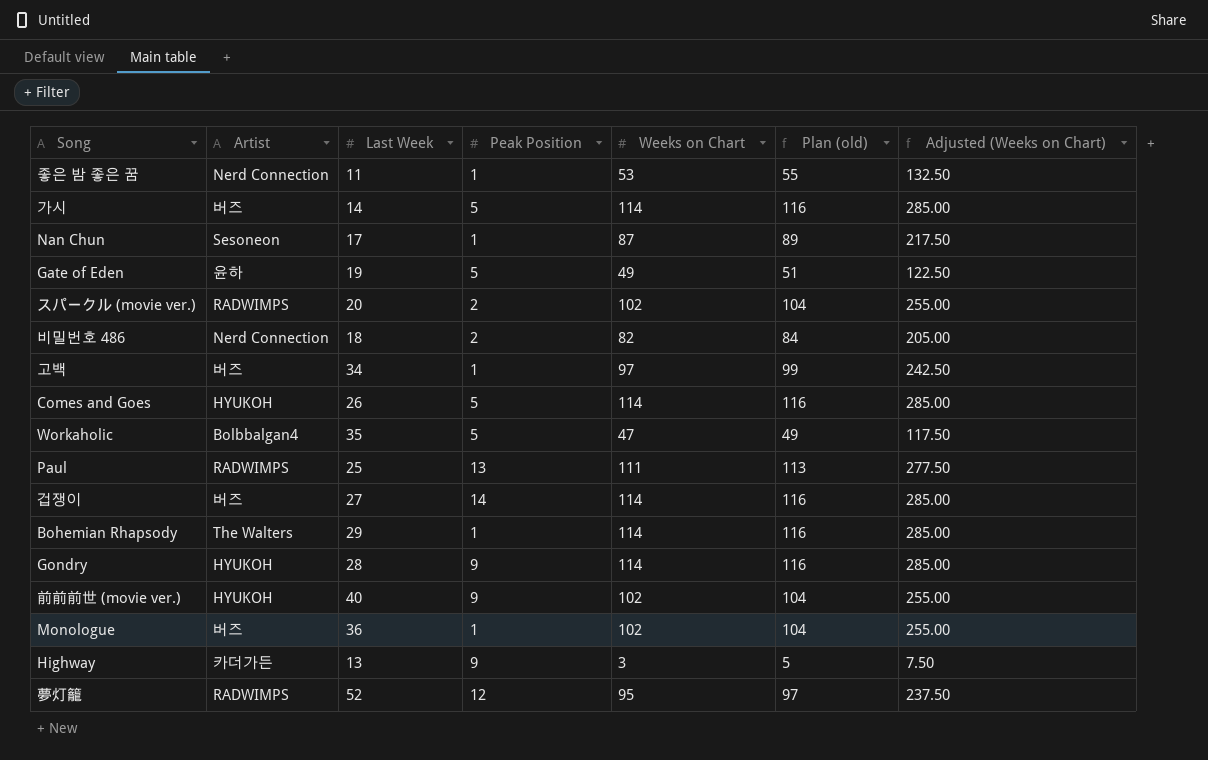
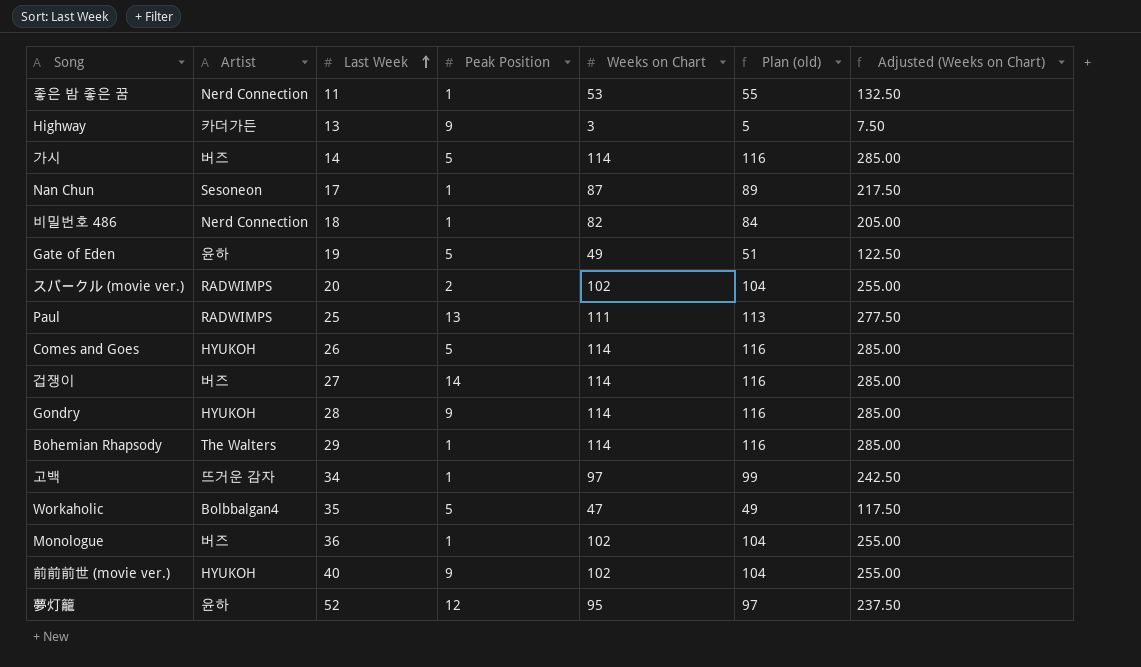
row order: none -> Last Week ascending
비밀번호 486 | Peak Position: 2 -> 1
고백 | Artist: 버즈 -> 뜨거운 감자
夢灯籠 | Artist: RADWIMPS -> 윤하

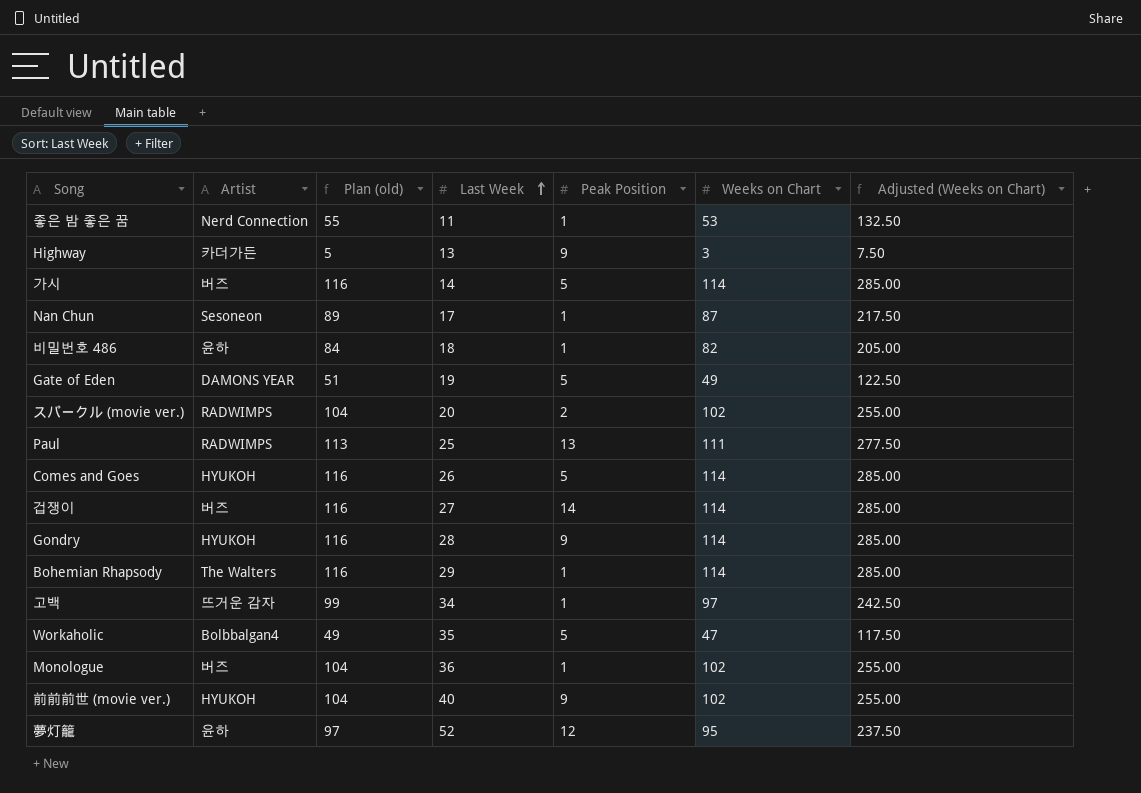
column Plan (old) | position: 6 -> 3
비밀번호 486 | Artist: Nerd Connection -> 윤하
Gate of Eden | Artist: 윤하 -> DAMONS YEAR

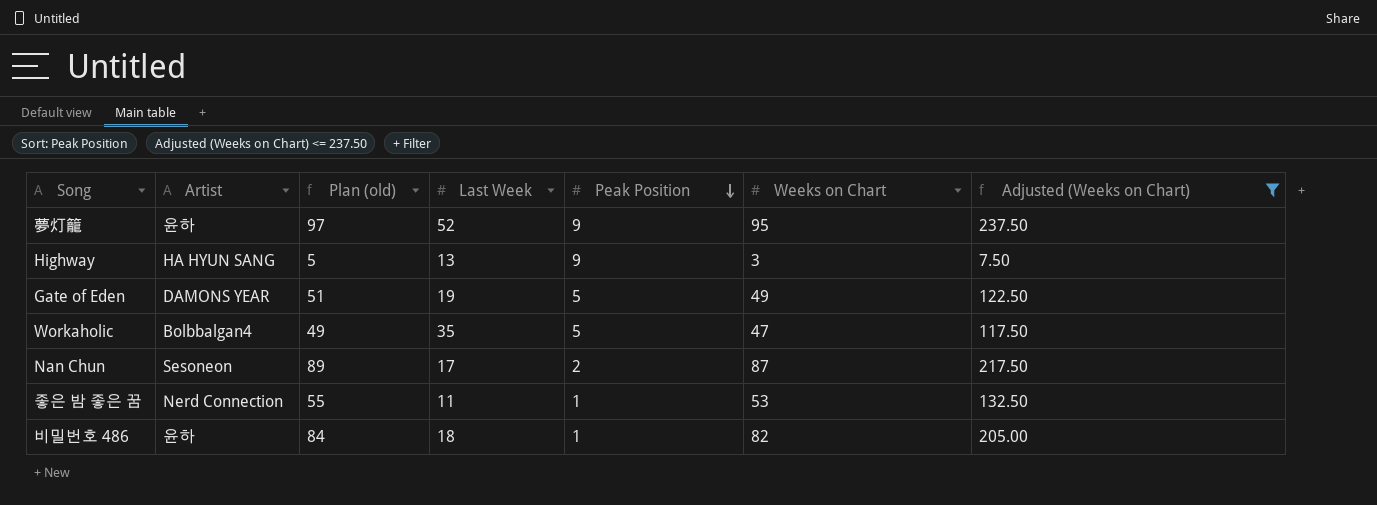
filter: none -> Adjusted (Weeks on Chart) <= 237.50
row order: Last Week ascending -> Peak Position descending
夢灯籠 | Peak Position: 12 -> 9
Highway | Artist: 카더가든 -> HA HYUN SANG
Nan Chun | Peak Position: 1 -> 2

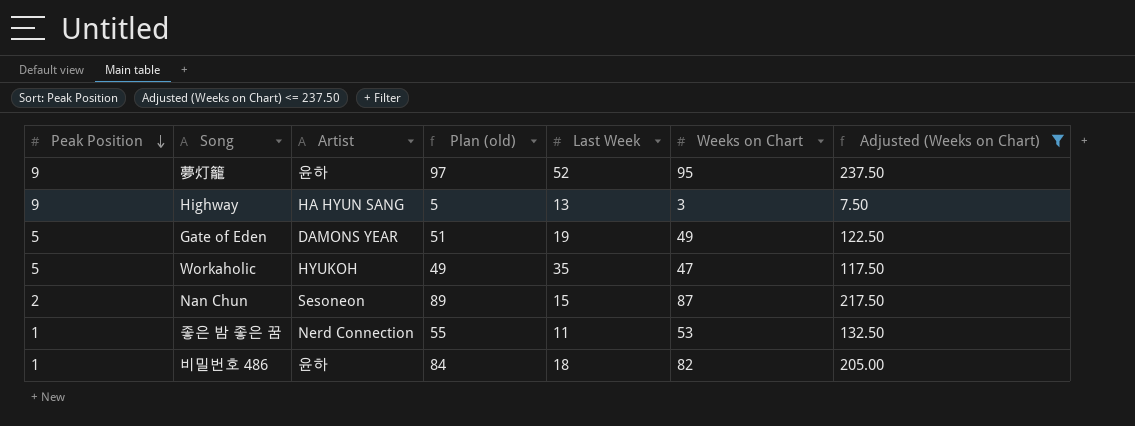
column Peak Position | position: 5 -> 1
Workaholic | Artist: Bolbbalgan4 -> HYUKOH
Nan Chun | Last Week: 17 -> 15

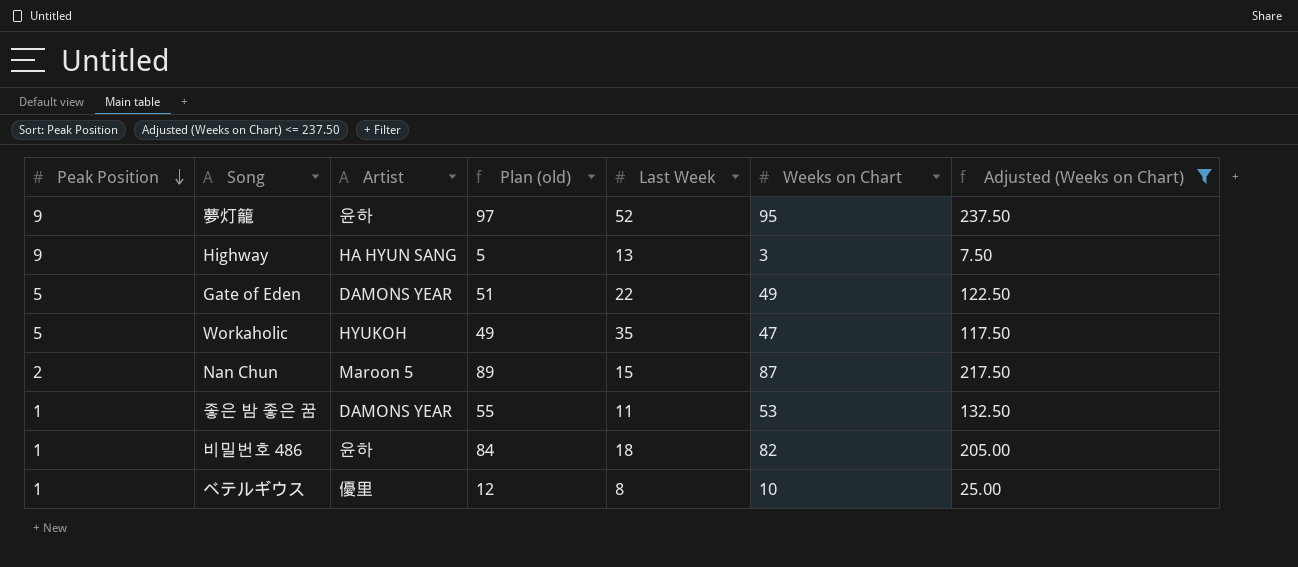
Gate of Eden | Last Week: 19 -> 22
Nan Chun | Artist: Sesoneon -> Maroon 5
좋은 밤 좋은 꿈 | Artist: Nerd Connection -> DAMONS YEAR
row ベテルギウス: none -> 1 | 優里 | 12 | 8 | 10 | 25.00

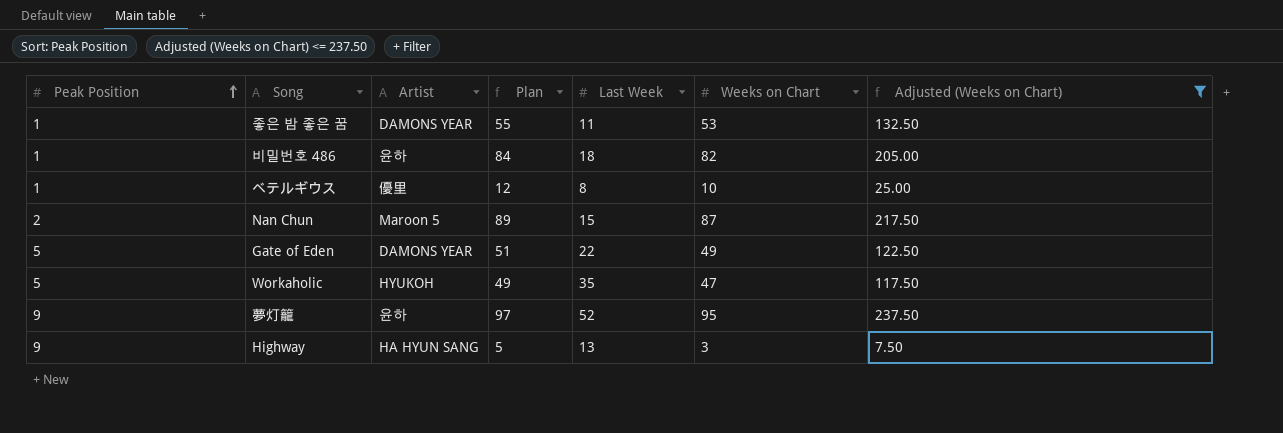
row order: Peak Position descending -> Peak Position ascending
column name: Plan (old) -> Plan

